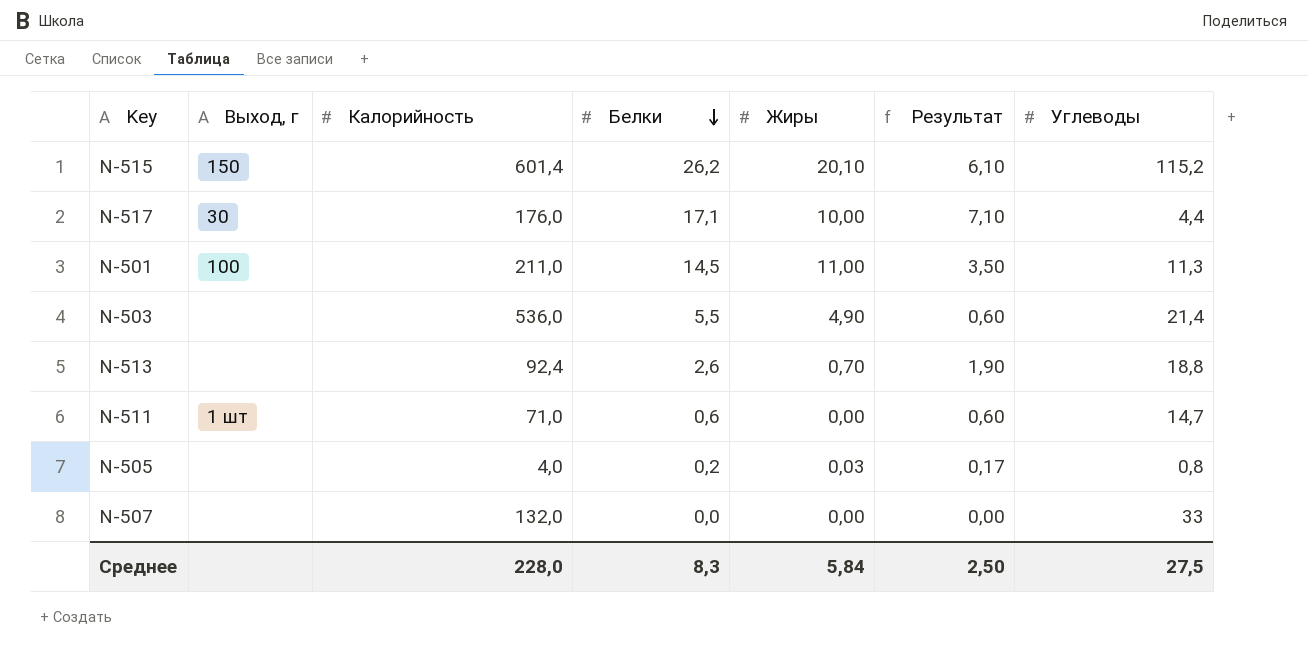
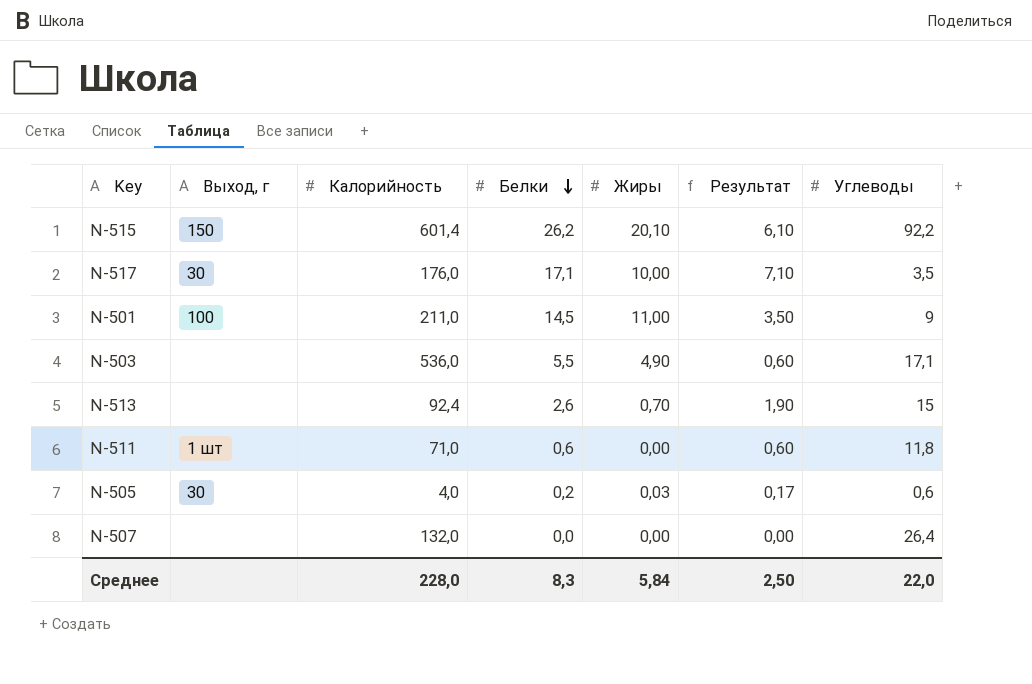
N-515 | Углеводы: 115,2 -> 92,2
N-517 | Углеводы: 4,4 -> 3,5
N-501 | Углеводы: 11,3 -> 9
N-503 | Углеводы: 21,4 -> 17,1
N-513 | Углеводы: 18,8 -> 15
N-511 | Углеводы: 14,7 -> 11,8
N-505 | Выход, г: none -> 30
N-505 | Углеводы: 0,8 -> 0,6
N-507 | Углеводы: 33 -> 26,4
Среднее | Углеводы: 27,5 -> 22,0

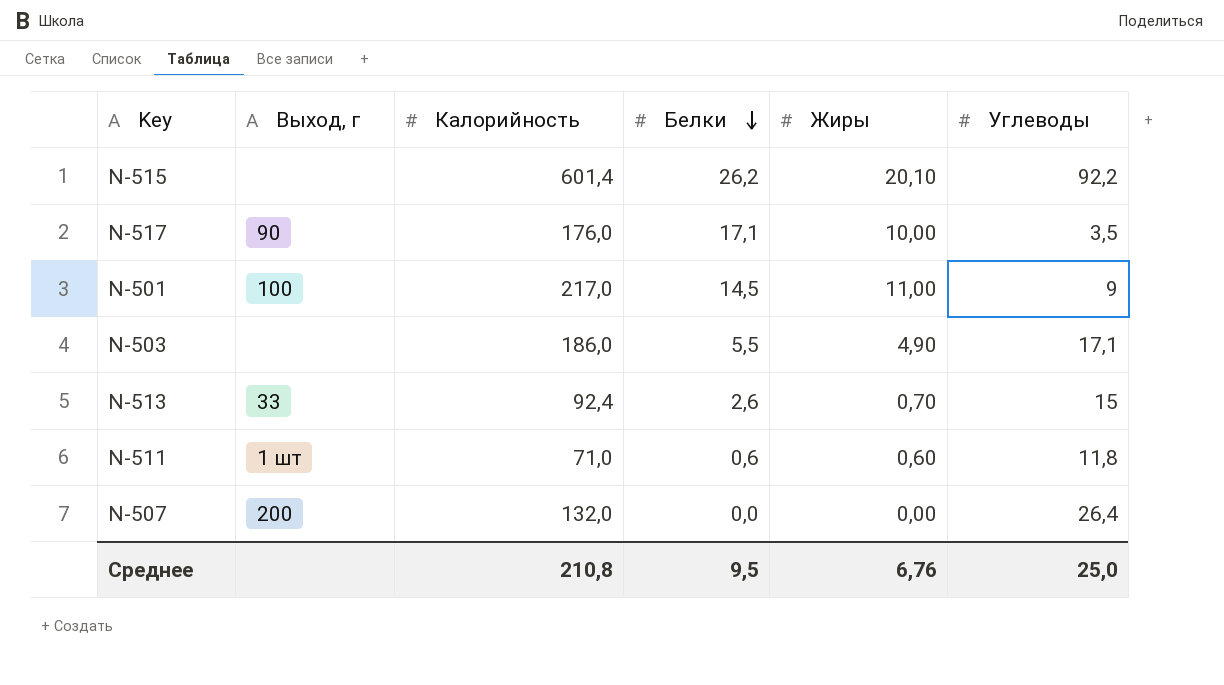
column Результат | formula: [Белки] - [Жиры] -> none
row N-505: 30 | 4,0 | 0,2 | 0,03 | 0,17 | 0,6 -> none
N-515 | Выход, г: 150 -> none
N-517 | Выход, г: 30 -> 90
N-501 | Калорийность: 211,0 -> 217,0
N-503 | Калорийность: 536,0 -> 186,0
N-513 | Выход, г: none -> 33
N-511 | Жиры: 0,00 -> 0,60
N-507 | Выход, г: none -> 200
Среднее | Калорийность: 228,0 -> 210,8
Среднее | Белки: 8,3 -> 9,5
Среднее | Жиры: 5,84 -> 6,76
Среднее | Углеводы: 22,0 -> 25,0

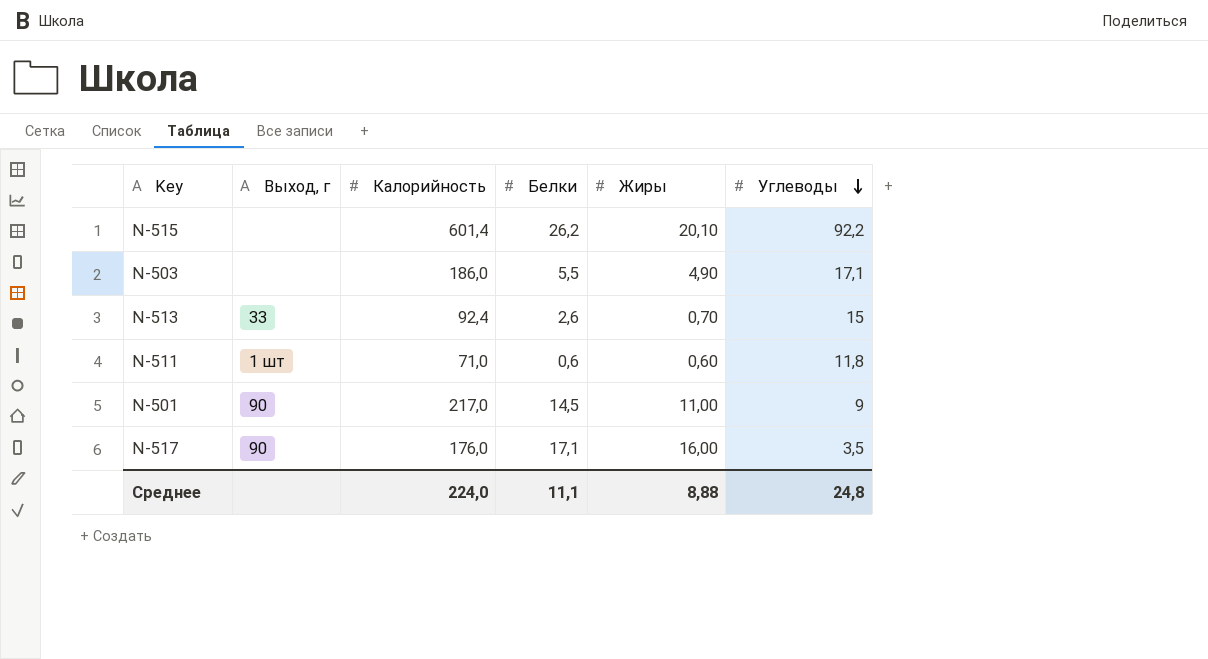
row order: Белки descending -> Углеводы descending
row N-507: 200 | 132,0 | 0,0 | 0,00 | 26,4 -> none
N-501 | Выход, г: 100 -> 90
N-517 | Жиры: 10,00 -> 16,00
Среднее | Калорийность: 210,8 -> 224,0
Среднее | Белки: 9,5 -> 11,1
Среднее | Жиры: 6,76 -> 8,88
Среднее | Углеводы: 25,0 -> 24,8

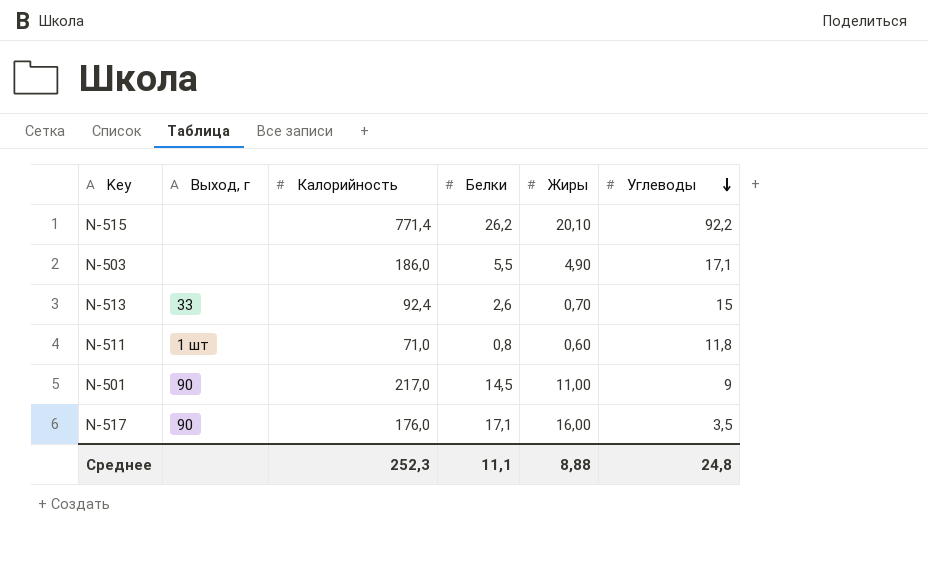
N-515 | Калорийность: 601,4 -> 771,4
N-511 | Белки: 0,6 -> 0,8
Среднее | Калорийность: 224,0 -> 252,3

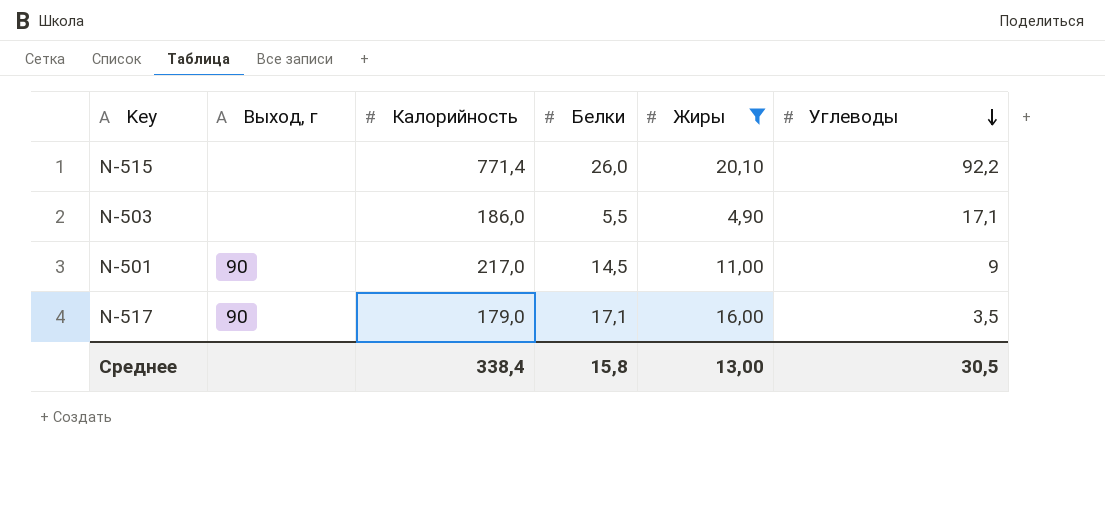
filter: none -> Жиры >= 4,90
N-515 | Белки: 26,2 -> 26,0
N-517 | Калорийность: 176,0 -> 179,0
Среднее | Калорийность: 252,3 -> 338,4
Среднее | Белки: 11,1 -> 15,8
Среднее | Жиры: 8,88 -> 13,00
Среднее | Углеводы: 24,8 -> 30,5

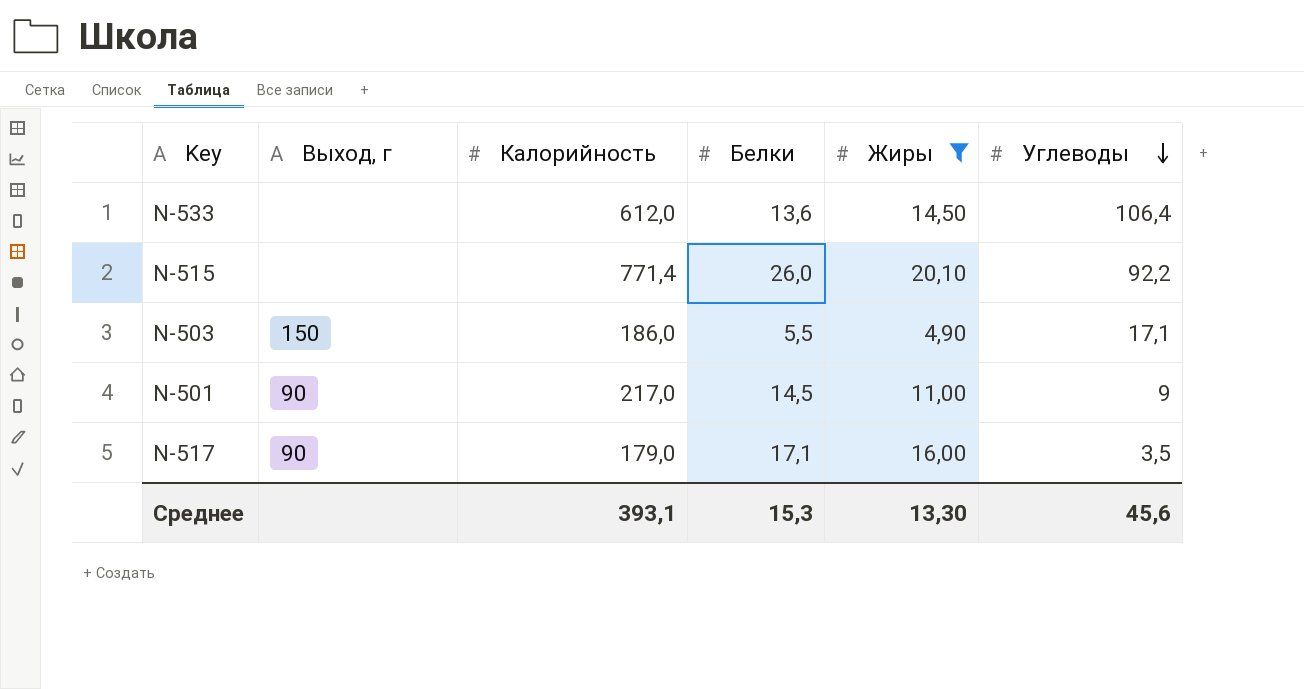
row N-533: none -> none | 612,0 | 13,6 | 14,50 | 106,4
N-503 | Выход, г: none -> 150
Среднее | Калорийность: 338,4 -> 393,1
Среднее | Белки: 15,8 -> 15,3
Среднее | Жиры: 13,00 -> 13,30
Среднее | Углеводы: 30,5 -> 45,6

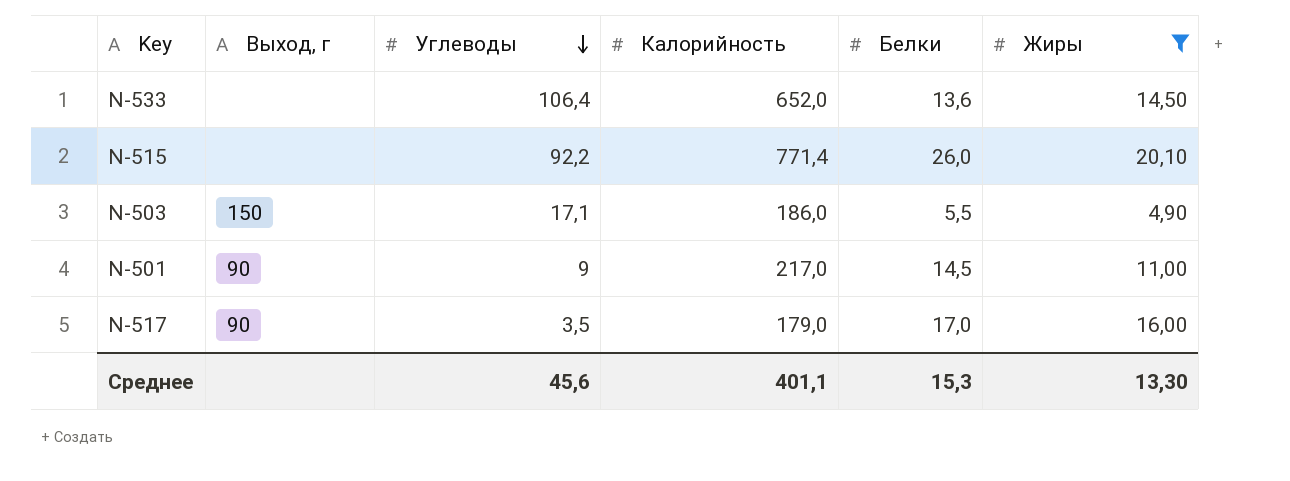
column Углеводы | position: 6 -> 3
N-533 | Калорийность: 612,0 -> 652,0
N-517 | Белки: 17,1 -> 17,0
Среднее | Калорийность: 393,1 -> 401,1

